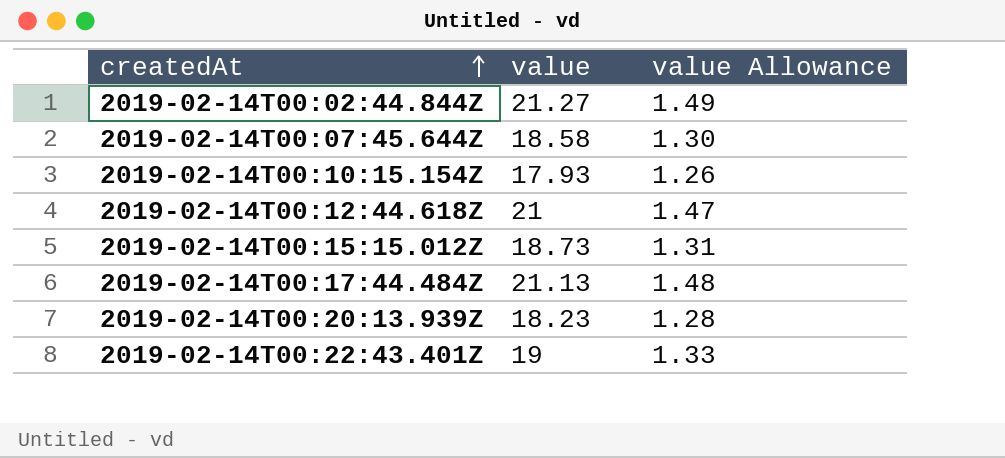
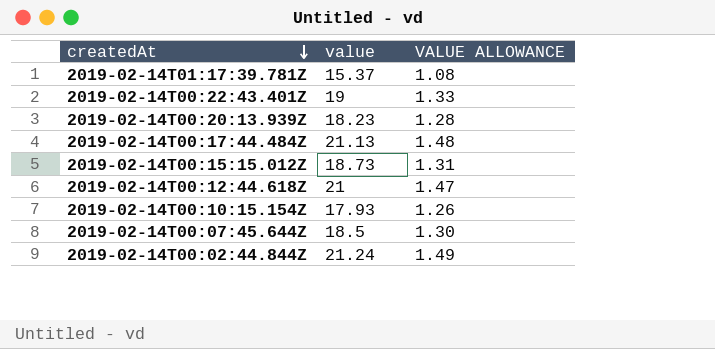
row order: createdAt ascending -> createdAt descending
column name: value Allowance -> VALUE ALLOWANCE
row 2019-02-14T01:17:39.781Z: none -> 15.37 | 1.08
2019-02-14T00:07:45.644Z | value: 18.58 -> 18.5
2019-02-14T00:02:44.844Z | value: 21.27 -> 21.24

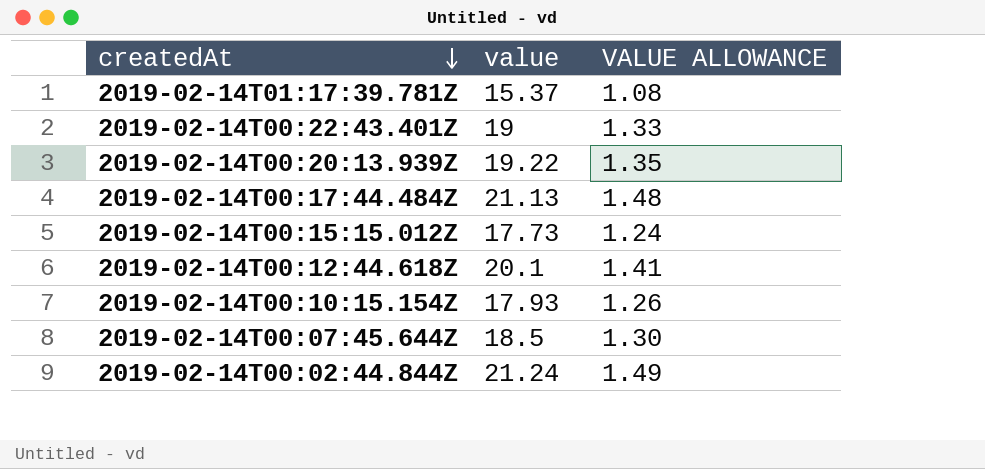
2019-02-14T00:20:13.939Z | value: 18.23 -> 19.22
2019-02-14T00:20:13.939Z | VALUE ALLOWANCE: 1.28 -> 1.35
2019-02-14T00:15:15.012Z | value: 18.73 -> 17.73
2019-02-14T00:15:15.012Z | VALUE ALLOWANCE: 1.31 -> 1.24
2019-02-14T00:12:44.618Z | value: 21 -> 20.1
2019-02-14T00:12:44.618Z | VALUE ALLOWANCE: 1.47 -> 1.41

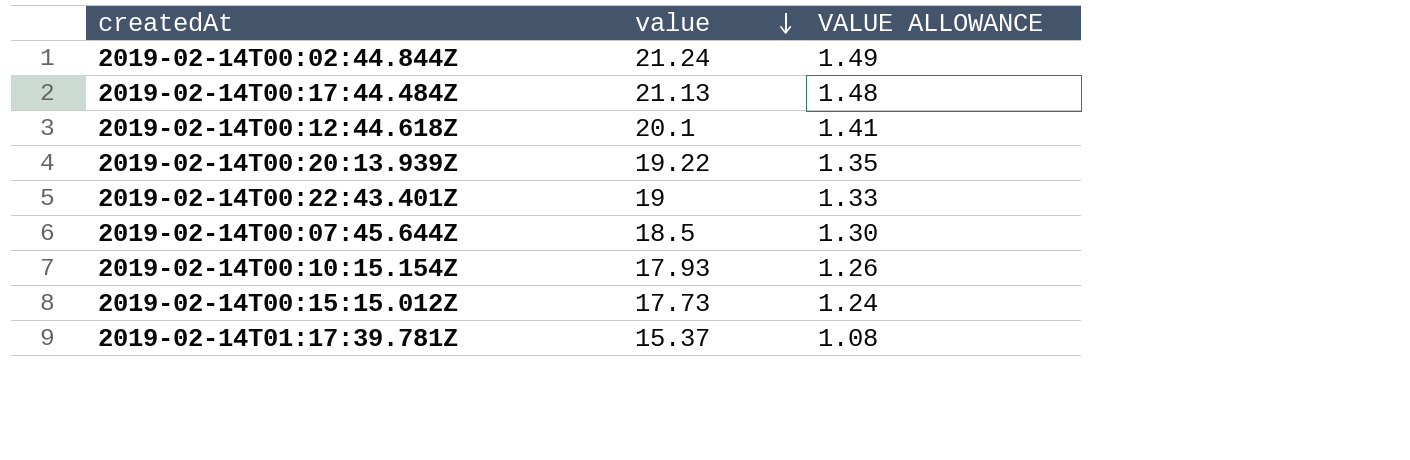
row order: createdAt descending -> value descending

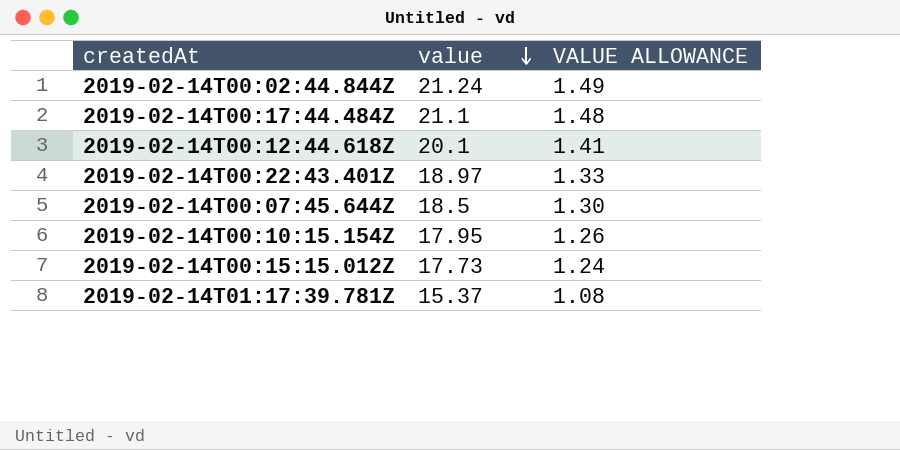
row 2019-02-14T00:20:13.939Z: 19.22 | 1.35 -> none
2019-02-14T00:17:44.484Z | value: 21.13 -> 21.1
2019-02-14T00:22:43.401Z | value: 19 -> 18.97
2019-02-14T00:10:15.154Z | value: 17.93 -> 17.95

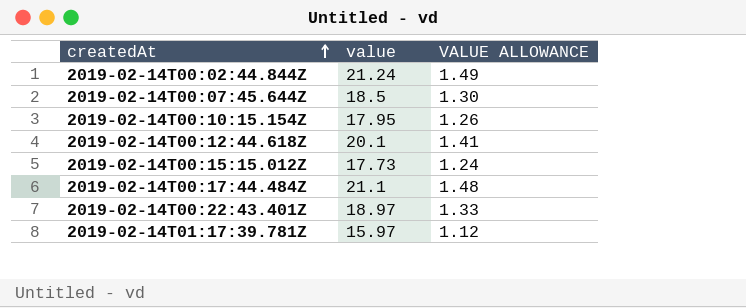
row order: value descending -> createdAt ascending
2019-02-14T01:17:39.781Z | value: 15.37 -> 15.97
2019-02-14T01:17:39.781Z | VALUE ALLOWANCE: 1.08 -> 1.12

